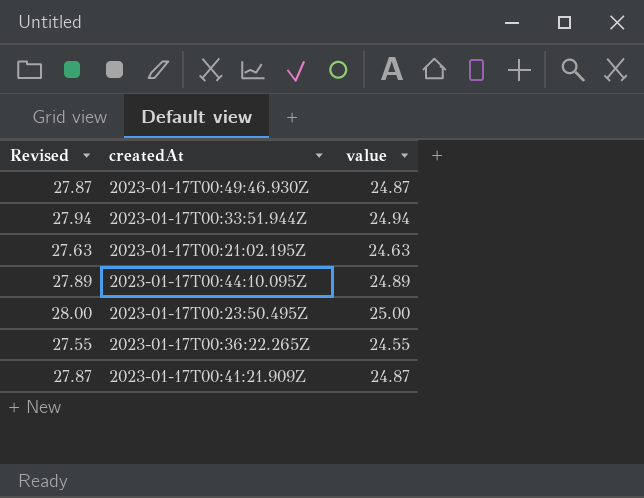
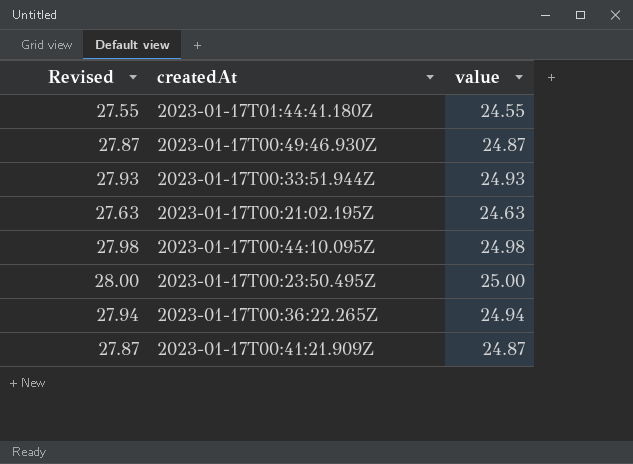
row 2023-01-17T01:44:41.180Z: none -> 27.55 | 24.55
2023-01-17T00:33:51.944Z | Revised: 27.94 -> 27.93
2023-01-17T00:33:51.944Z | value: 24.94 -> 24.93
2023-01-17T00:44:10.095Z | Revised: 27.89 -> 27.98
2023-01-17T00:44:10.095Z | value: 24.89 -> 24.98
2023-01-17T00:36:22.265Z | Revised: 27.55 -> 27.94
2023-01-17T00:36:22.265Z | value: 24.55 -> 24.94

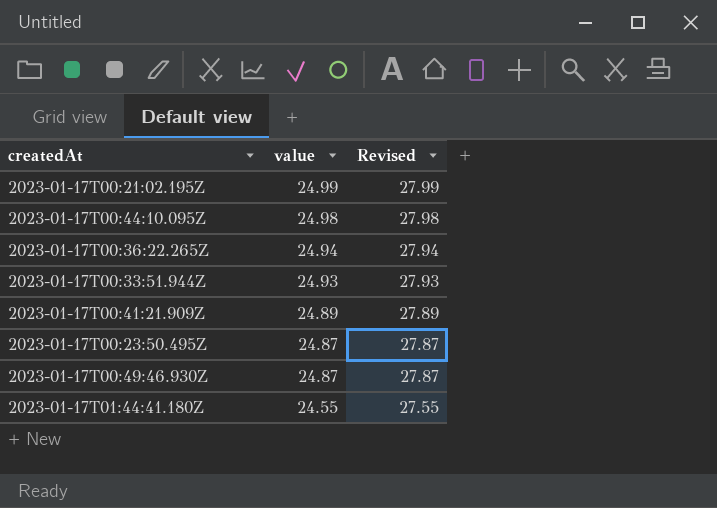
row order: none -> value descending
column Revised | position: 1 -> 3
2023-01-17T00:21:02.195Z | value: 24.63 -> 24.99
2023-01-17T00:21:02.195Z | Revised: 27.63 -> 27.99
2023-01-17T00:41:21.909Z | value: 24.87 -> 24.89
2023-01-17T00:41:21.909Z | Revised: 27.87 -> 27.89
2023-01-17T00:23:50.495Z | value: 25.00 -> 24.87
2023-01-17T00:23:50.495Z | Revised: 28.00 -> 27.87

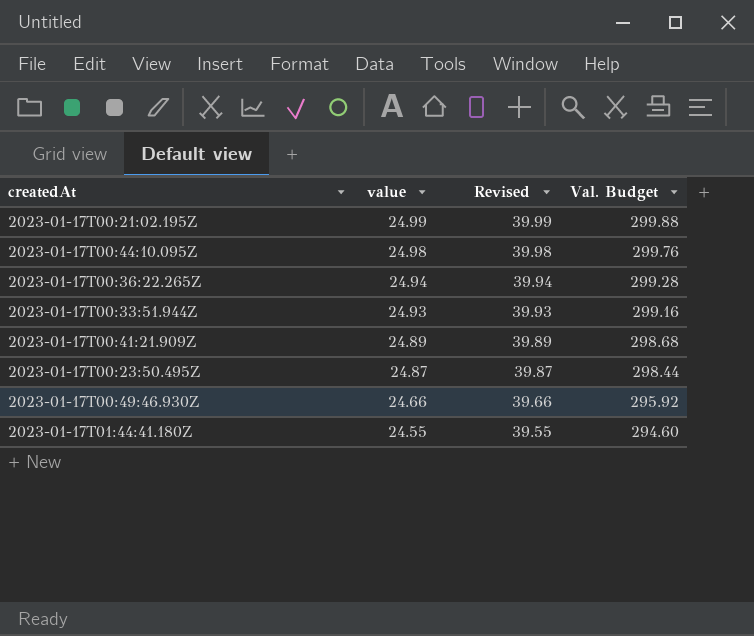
column Revised | formula: [value] + 3 -> [value] + 15
column Val. Budget | formula: none -> [value] * 12
2023-01-17T00:49:46.930Z | value: 24.87 -> 24.66

